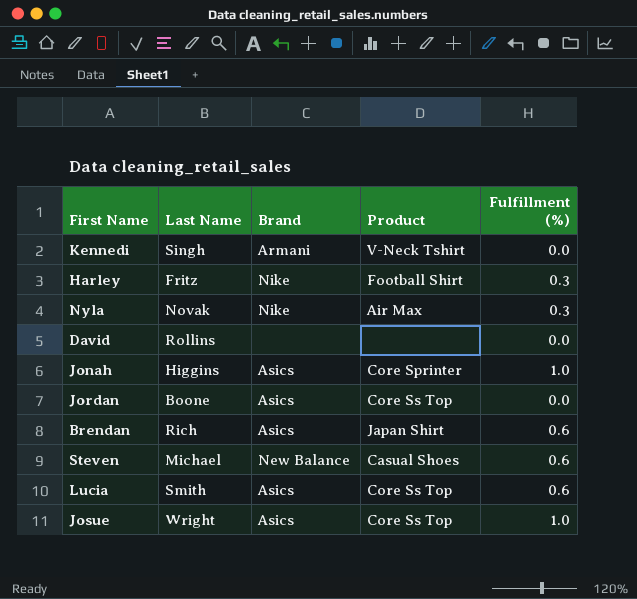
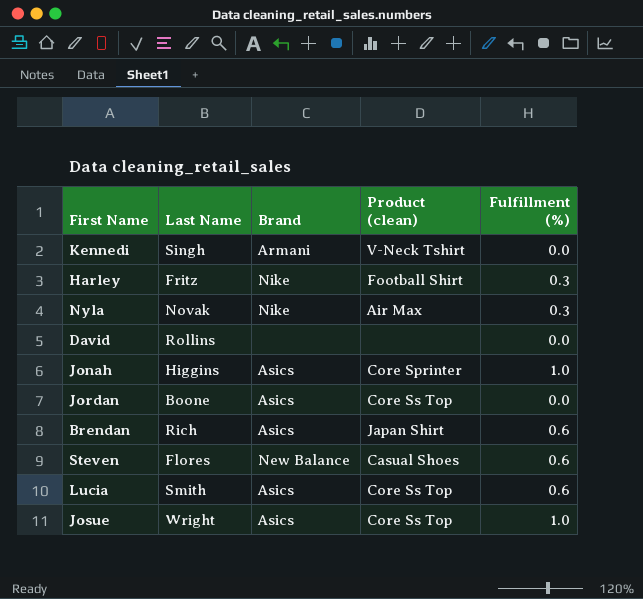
column name: Product -> Product (clean)
Steven | Last Name: Michael -> Flores

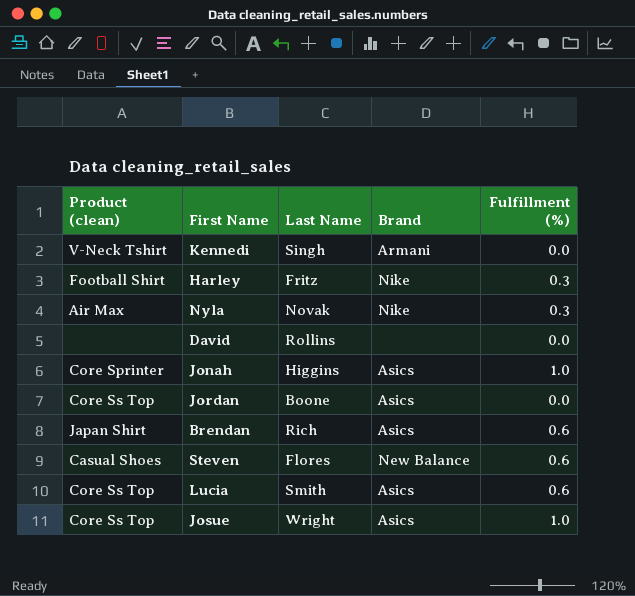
column Product (clean) | position: 4 -> 1

